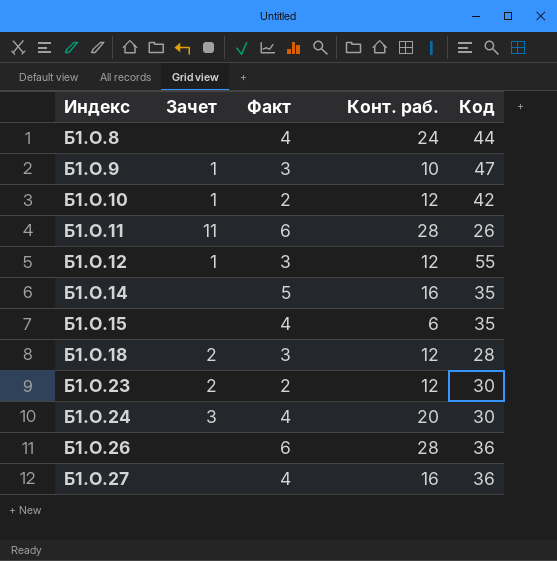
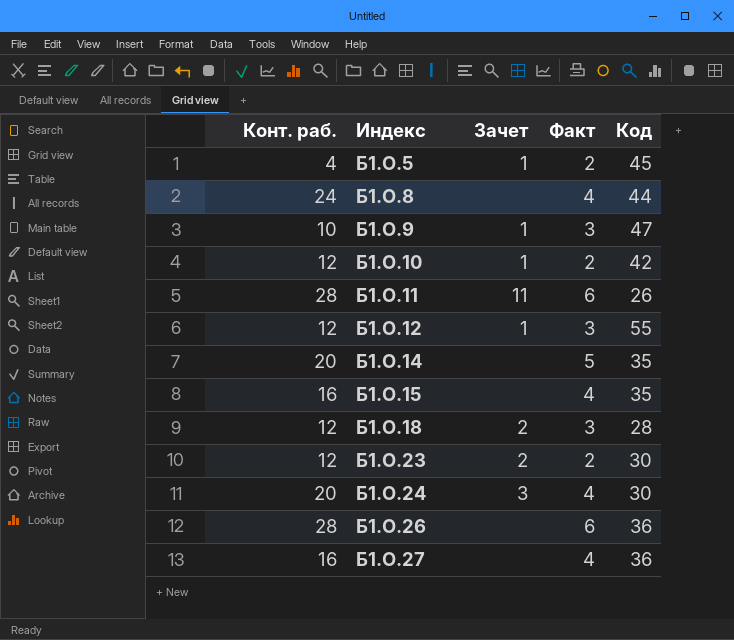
column Конт. раб. | position: 4 -> 1
row Б1.О.5: none -> 4 | 1 | 2 | 45
Б1.О.14 | Конт. раб.: 16 -> 20
Б1.О.15 | Конт. раб.: 6 -> 16

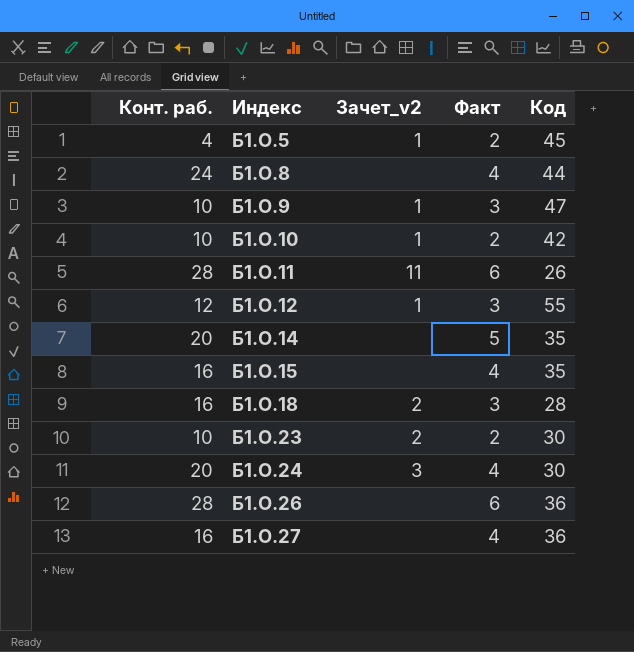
column name: Зачет -> Зачет_v2
Б1.О.10 | Конт. раб.: 12 -> 10
Б1.О.18 | Конт. раб.: 12 -> 16
Б1.О.23 | Конт. раб.: 12 -> 10

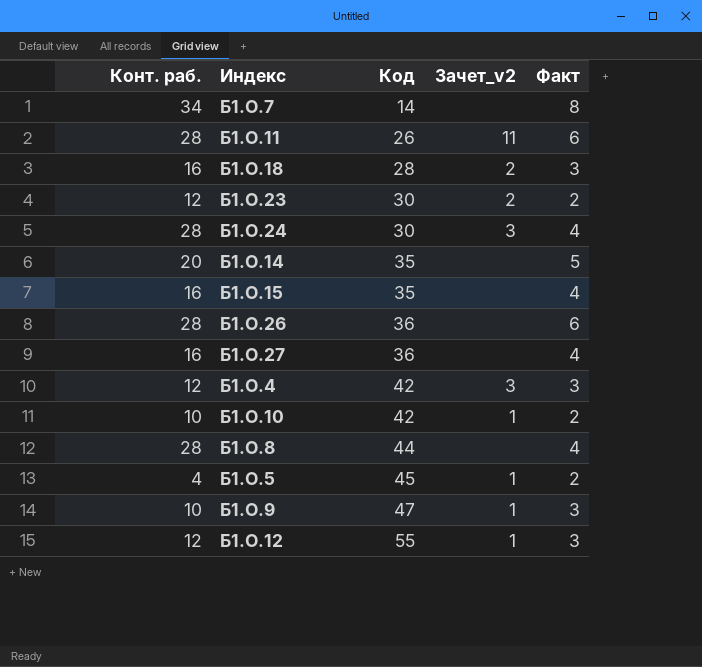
row order: Индекс ascending -> Код ascending
column Код | position: 5 -> 3
row Б1.О.7: none -> 34 | 14 | none | 8
Б1.О.23 | Конт. раб.: 10 -> 12
Б1.О.24 | Конт. раб.: 20 -> 28
row Б1.О.4: none -> 12 | 42 | 3 | 3
Б1.О.8 | Конт. раб.: 24 -> 28

